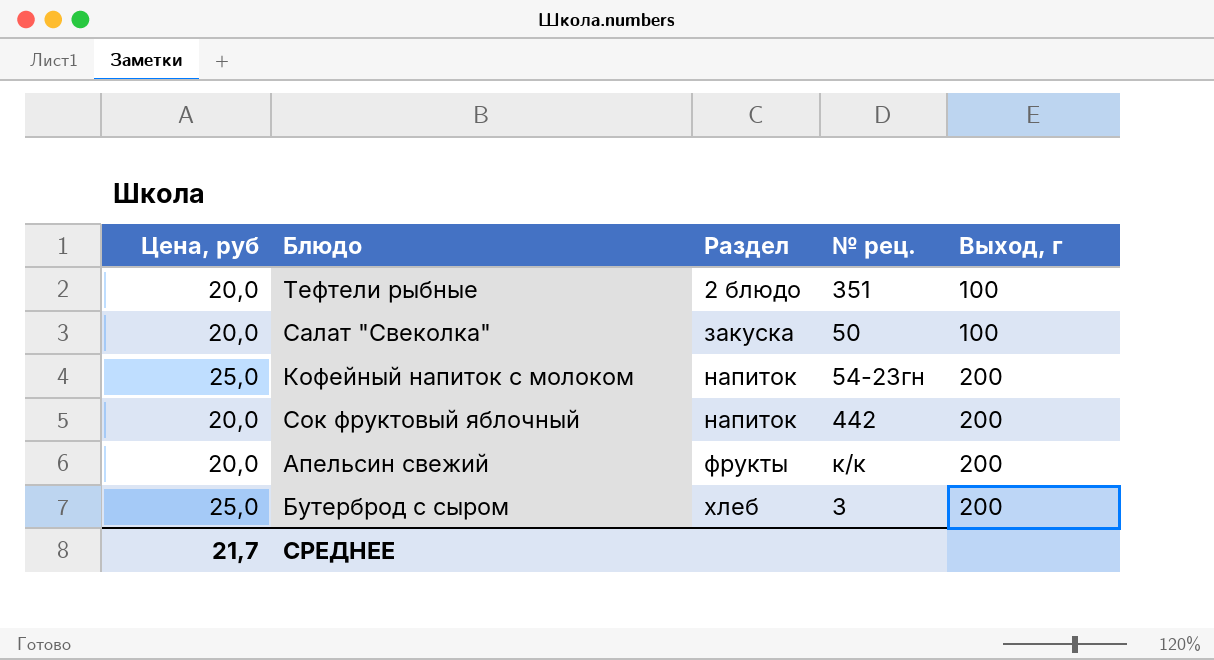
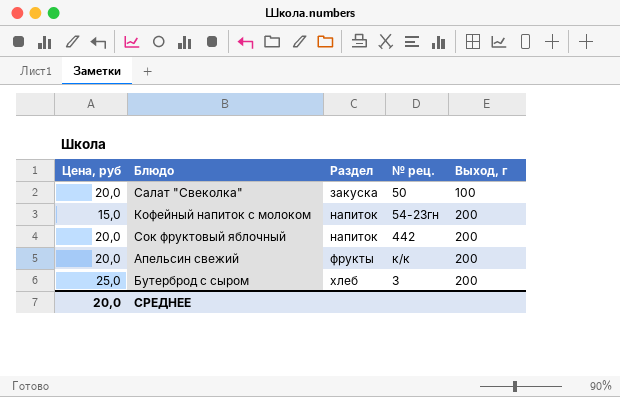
row Тефтели рыбные: 20,0 | 2 блюдо | 351 | 100 -> none
Кофейный напиток с молоком | Цена, руб: 25,0 -> 15,0
СРЕДНЕЕ | Цена, руб: 21,7 -> 20,0

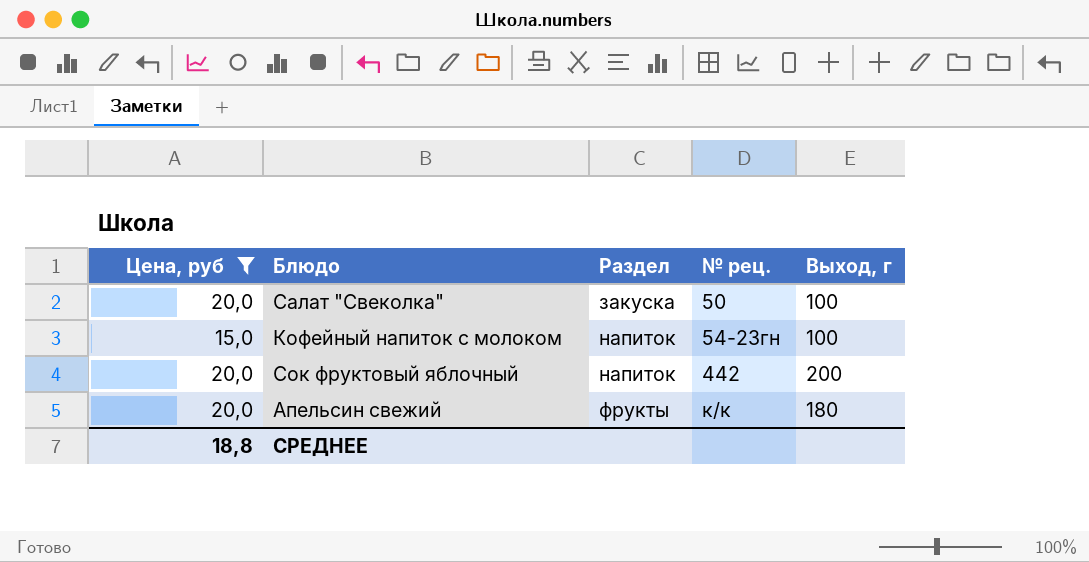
filter: none -> Цена, руб != 25,0
Кофейный напиток с молоком | Выход, г: 200 -> 100
Апельсин свежий | Выход, г: 200 -> 180
СРЕДНЕЕ | Цена, руб: 20,0 -> 18,8

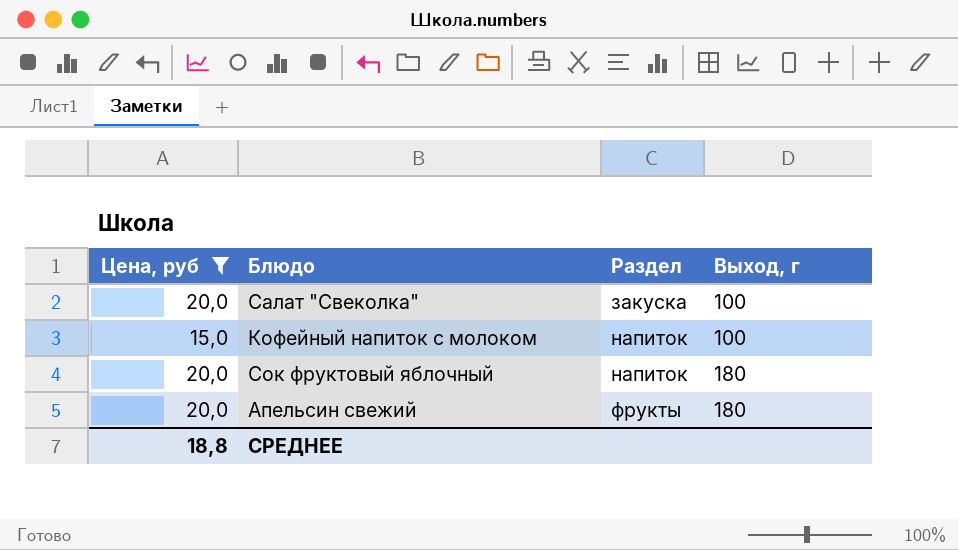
column № рец. | position: 4 -> none
Сок фруктовый яблочный | Выход, г: 200 -> 180

